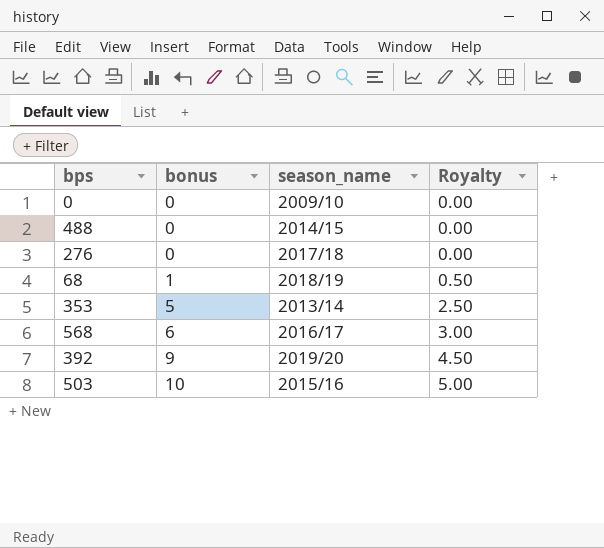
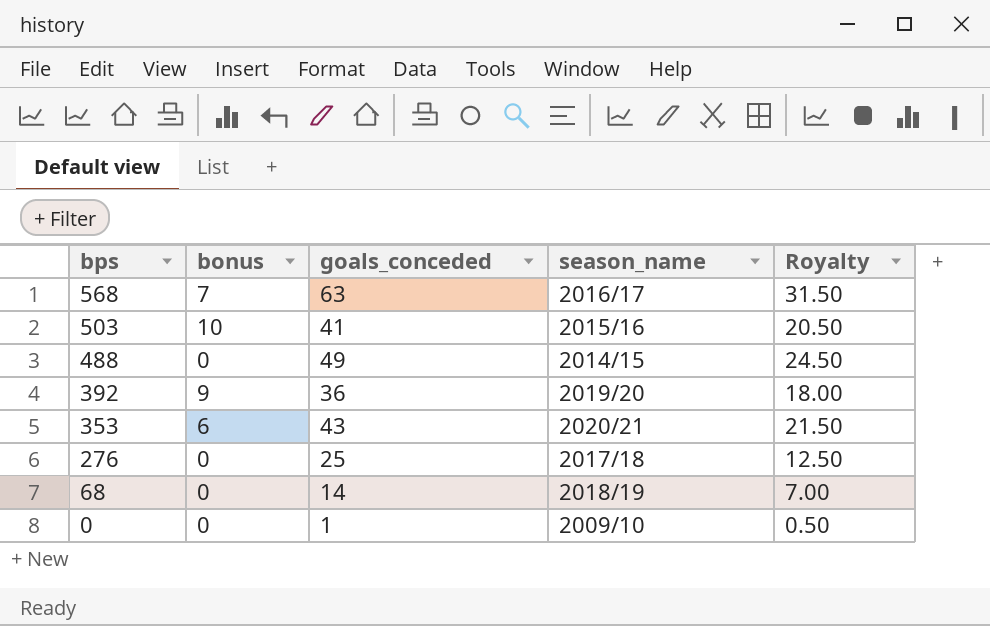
row order: bonus ascending -> bps descending
column goals_conceded | position: none -> 3
column Royalty | formula: [bonus] * 0.5 -> [goals_conceded] * 0.5
568 | bonus: 6 -> 7
353 | bonus: 5 -> 6
353 | season_name: 2013/14 -> 2020/21
68 | bonus: 1 -> 0

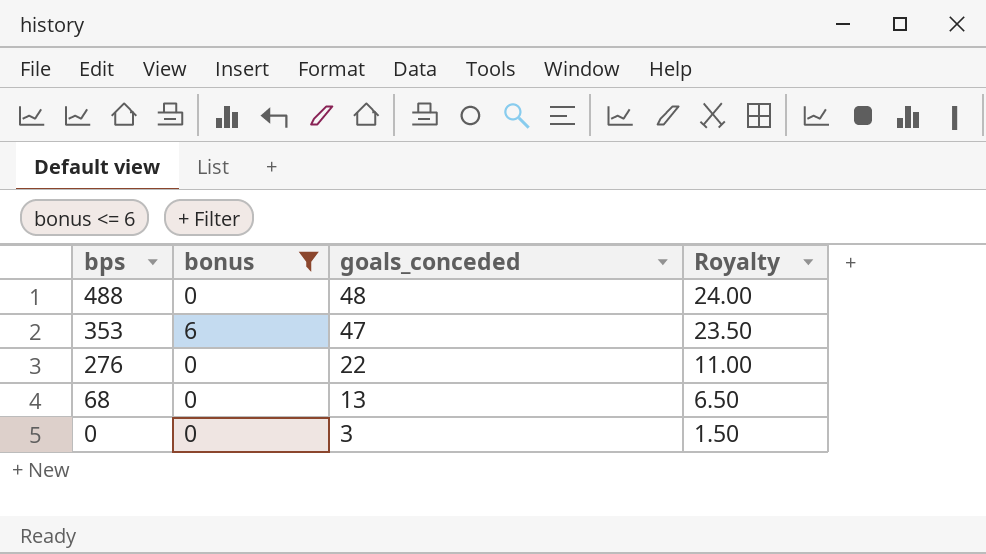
filter: none -> bonus <= 6
column season_name | position: 4 -> none
488 | goals_conceded: 49 -> 48
488 | Royalty: 24.50 -> 24.00
353 | goals_conceded: 43 -> 47
353 | Royalty: 21.50 -> 23.50
276 | goals_conceded: 25 -> 22
276 | Royalty: 12.50 -> 11.00
68 | goals_conceded: 14 -> 13
68 | Royalty: 7.00 -> 6.50
0 | goals_conceded: 1 -> 3
0 | Royalty: 0.50 -> 1.50

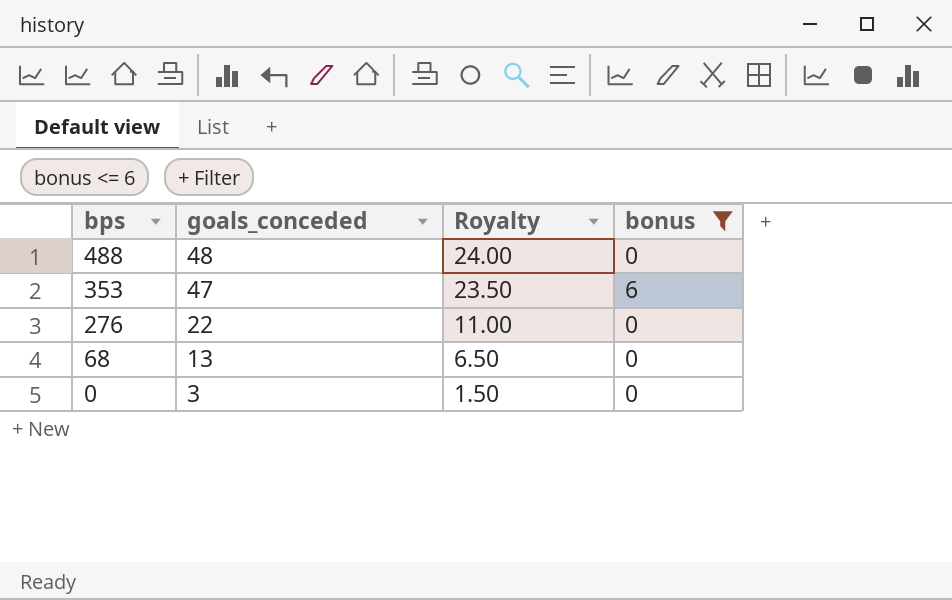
column bonus | position: 2 -> 4

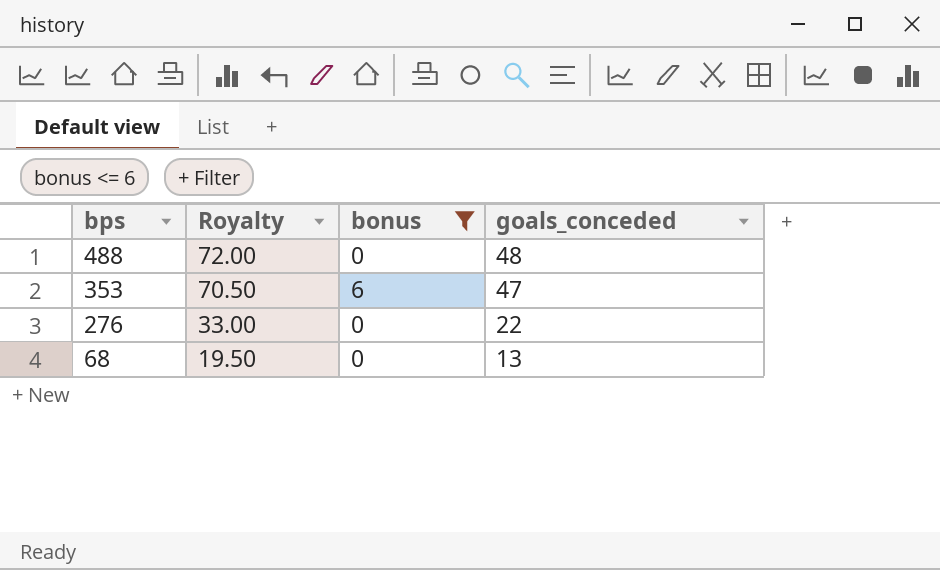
column Royalty | formula: [goals_conceded] * 0.5 -> [goals_conceded] * 1.5
column goals_conceded | position: 2 -> 4
row 0: 3 | 1.50 | 0 -> none

